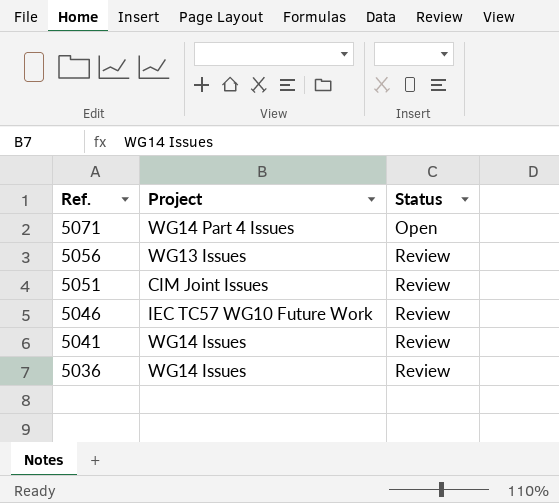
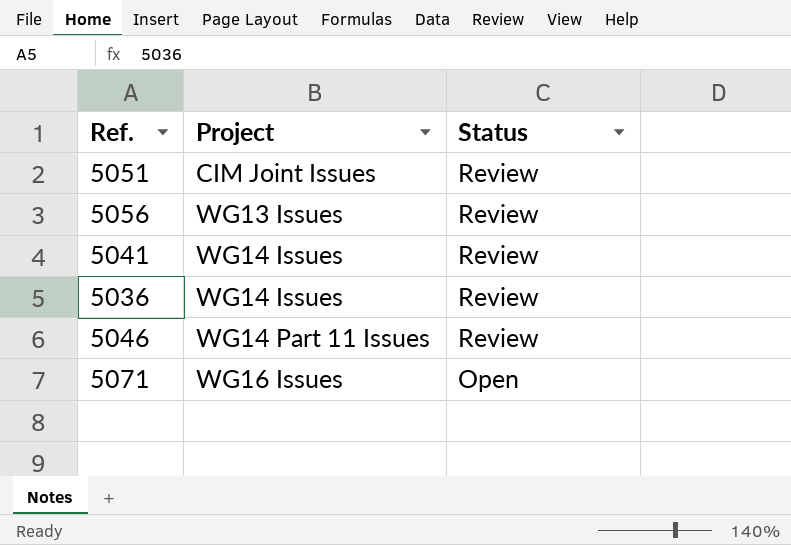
row order: Ref. descending -> Project ascending
5046 | Project: IEC TC57 WG10 Future Work -> WG14 Part 11 Issues
5071 | Project: WG14 Part 4 Issues -> WG16 Issues

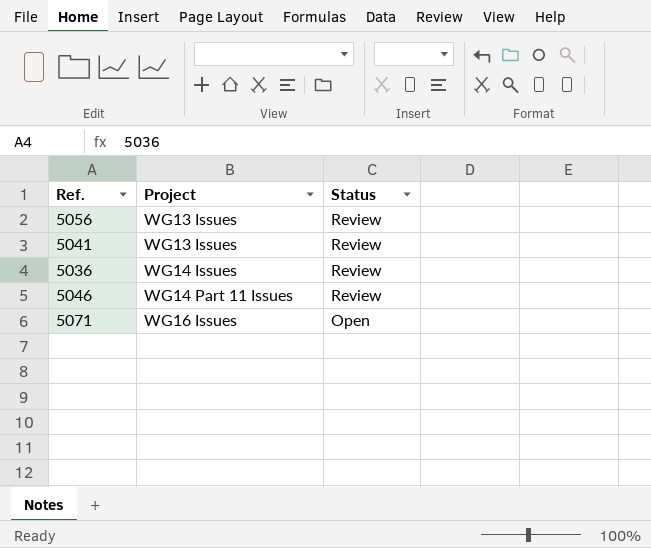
row 5051: CIM Joint Issues | Review -> none
5041 | Project: WG14 Issues -> WG13 Issues

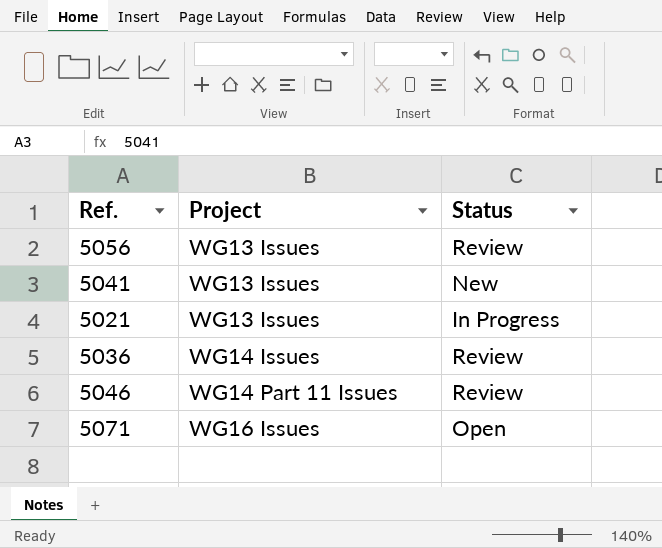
5041 | Status: Review -> New
row 5021: none -> WG13 Issues | In Progress

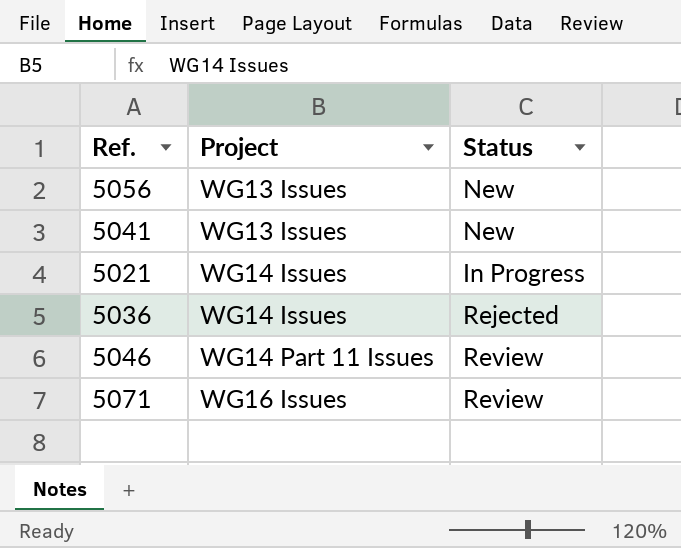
5056 | Status: Review -> New
5021 | Project: WG13 Issues -> WG14 Issues
5036 | Status: Review -> Rejected
5071 | Status: Open -> Review

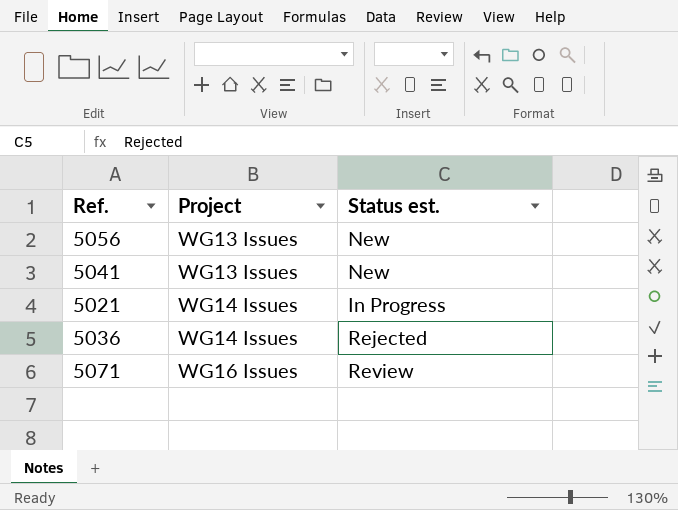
column name: Status -> Status est.
row 5046: WG14 Part 11 Issues | Review -> none

